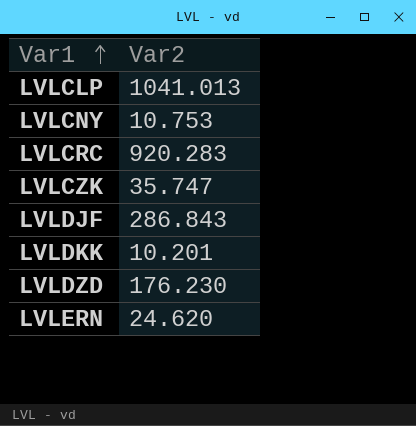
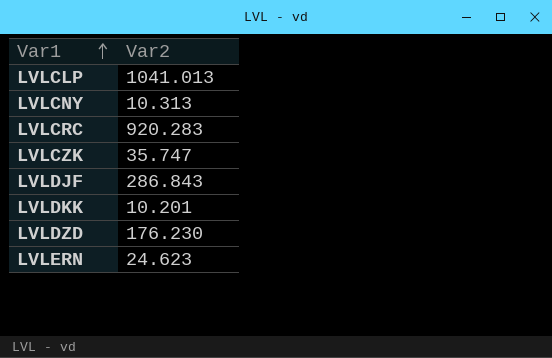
LVLCNY | Var2: 10.753 -> 10.313
LVLERN | Var2: 24.620 -> 24.623

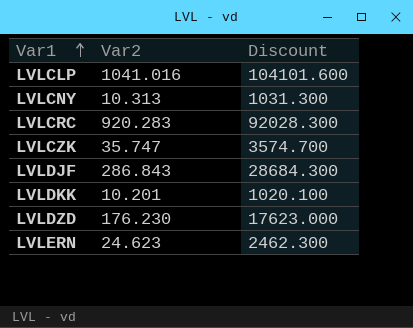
column Discount | formula: none -> [Var2] * 100
LVLCLP | Var2: 1041.013 -> 1041.016

